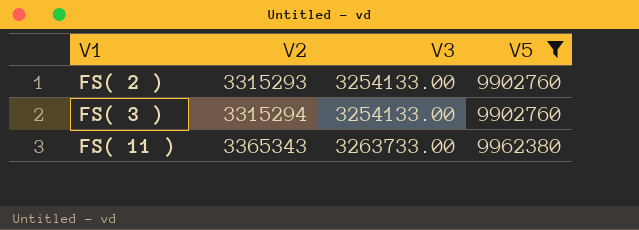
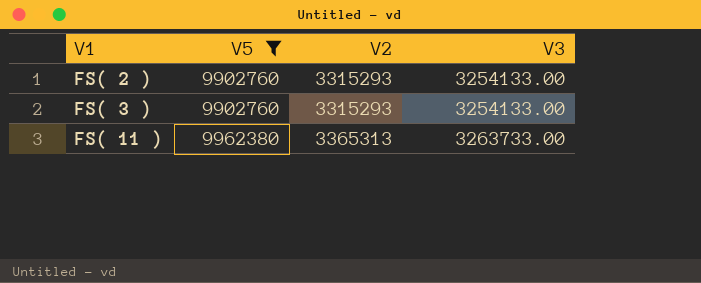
column V5 | position: 4 -> 2
FS( 3 ) | V2: 3315294 -> 3315293
FS( 11 ) | V2: 3365343 -> 3365313

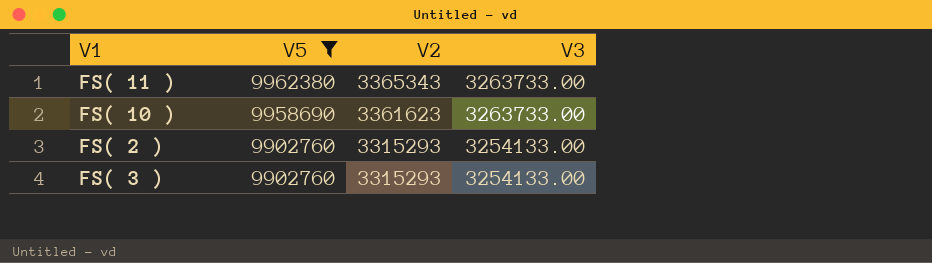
row order: V1 ascending -> V5 descending
FS( 11 ) | V2: 3365313 -> 3365343
row FS( 10 ): none -> 9958690 | 3361623 | 3263733.00

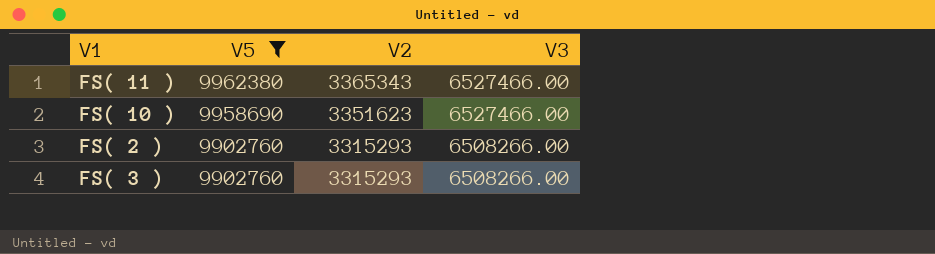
FS( 11 ) | V3: 3263733.00 -> 6527466.00
FS( 10 ) | V2: 3361623 -> 3351623
FS( 10 ) | V3: 3263733.00 -> 6527466.00
FS( 2 ) | V3: 3254133.00 -> 6508266.00
FS( 3 ) | V3: 3254133.00 -> 6508266.00

